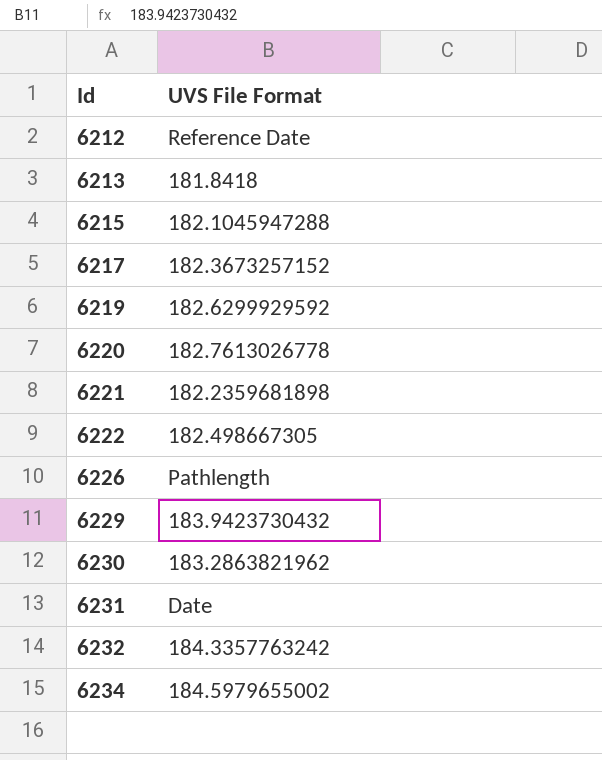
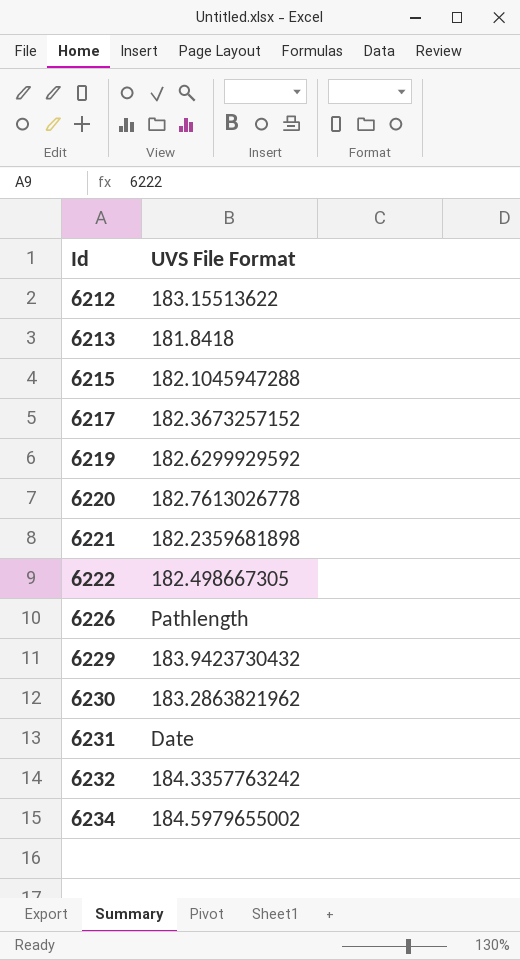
6212 | UVS File Format: Reference Date -> 183.15513622

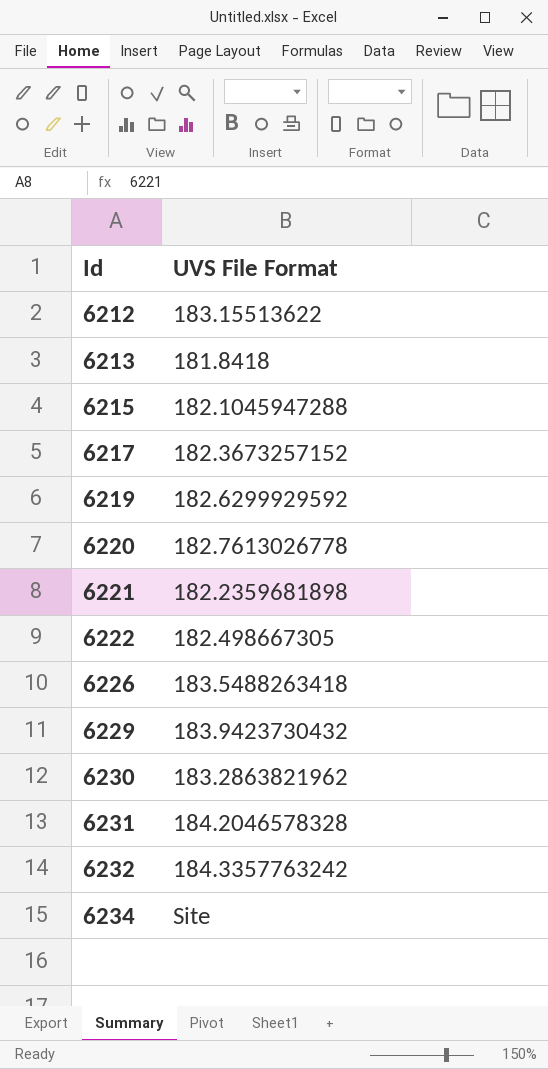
6226 | UVS File Format: Pathlength -> 183.5488263418
6231 | UVS File Format: Date -> 184.2046578328
6234 | UVS File Format: 184.5979655002 -> Site

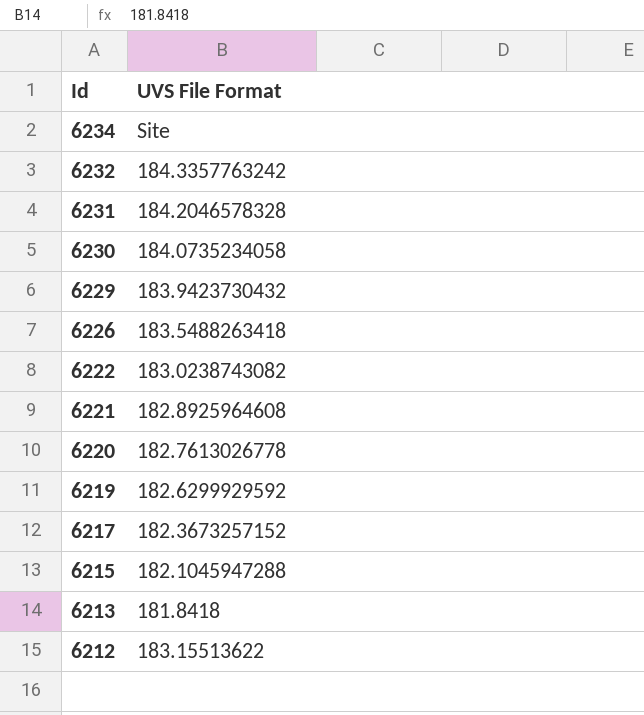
row order: Id ascending -> Id descending
6230 | UVS File Format: 183.2863821962 -> 184.0735234058
6222 | UVS File Format: 182.498667305 -> 183.0238743082
6221 | UVS File Format: 182.2359681898 -> 182.8925964608

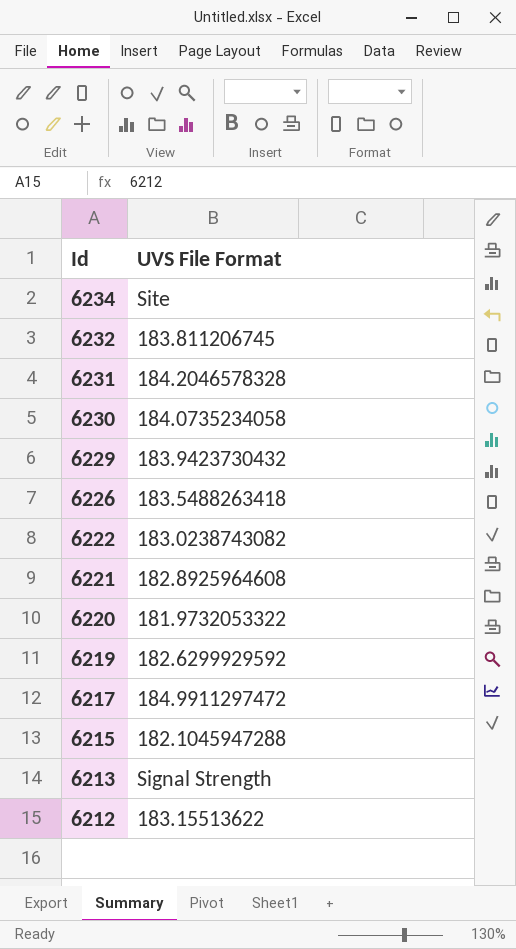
6232 | UVS File Format: 184.3357763242 -> 183.811206745
6220 | UVS File Format: 182.7613026778 -> 181.9732053322
6217 | UVS File Format: 182.3673257152 -> 184.9911297472
6213 | UVS File Format: 181.8418 -> Signal Strength

